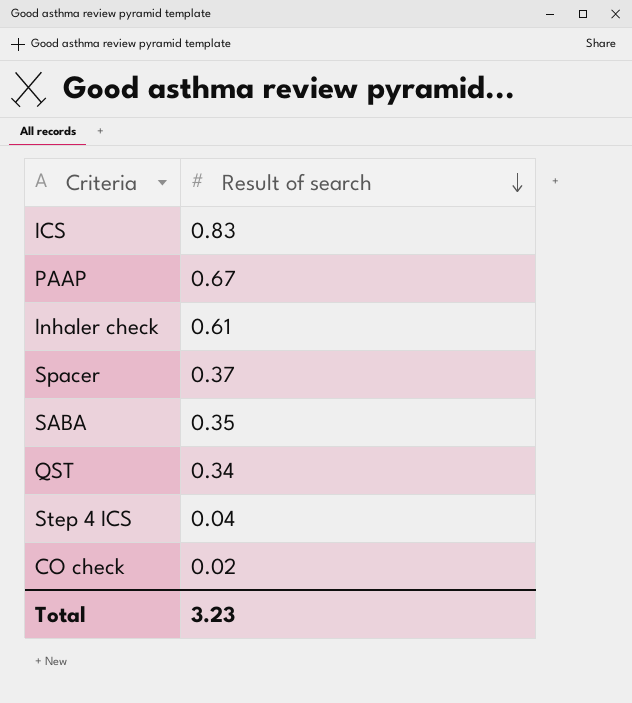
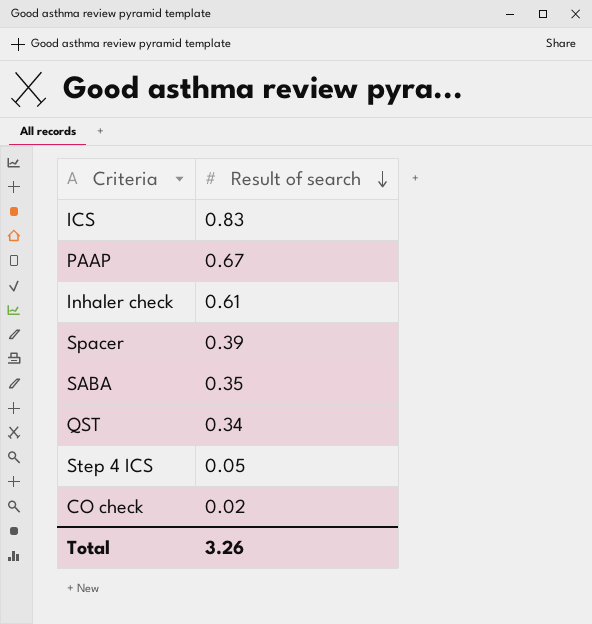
Spacer | Result of search: 0.37 -> 0.39
Step 4 ICS | Result of search: 0.04 -> 0.05
Total | Result of search: 3.23 -> 3.26

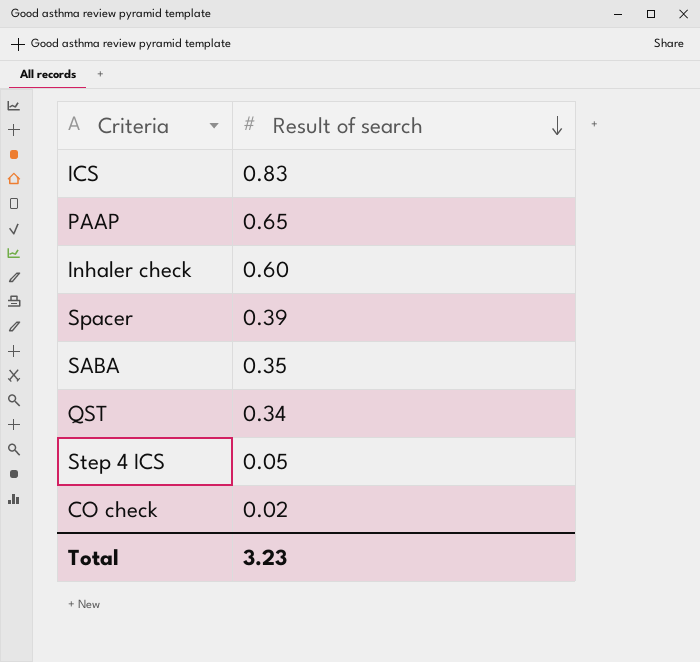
PAAP | Result of search: 0.67 -> 0.65
Inhaler check | Result of search: 0.61 -> 0.60
Total | Result of search: 3.26 -> 3.23

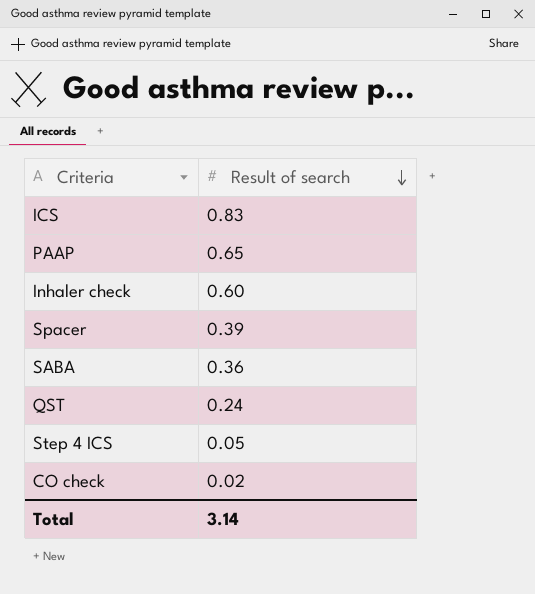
SABA | Result of search: 0.35 -> 0.36
QST | Result of search: 0.34 -> 0.24
Total | Result of search: 3.23 -> 3.14

